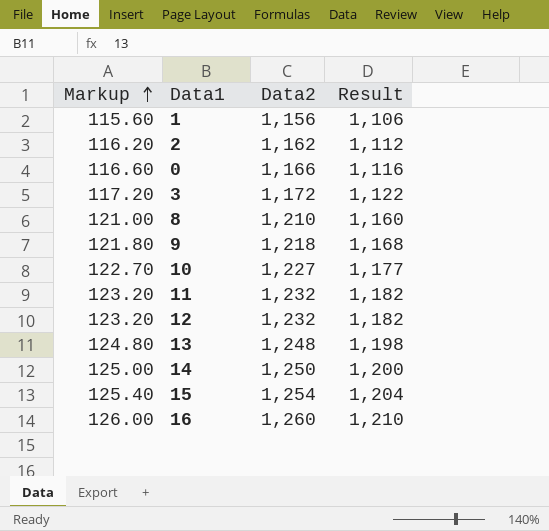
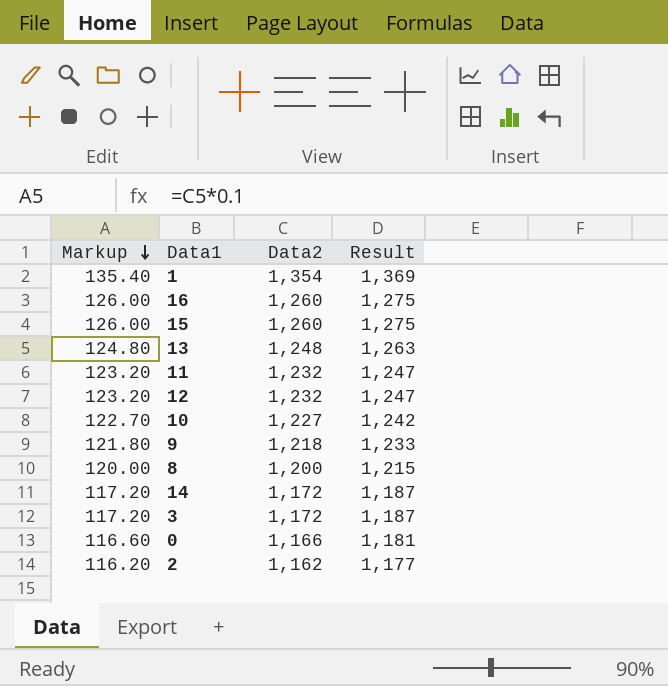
row order: Markup ascending -> Markup descending
column Result | formula: [Data2] - 50 -> [Data2] + 15
1 | Markup: 115.60 -> 135.40
1 | Data2: 1,156 -> 1,354
15 | Markup: 125.40 -> 126.00
15 | Data2: 1,254 -> 1,260
8 | Markup: 121.00 -> 120.00
8 | Data2: 1,210 -> 1,200
14 | Markup: 125.00 -> 117.20
14 | Data2: 1,250 -> 1,172

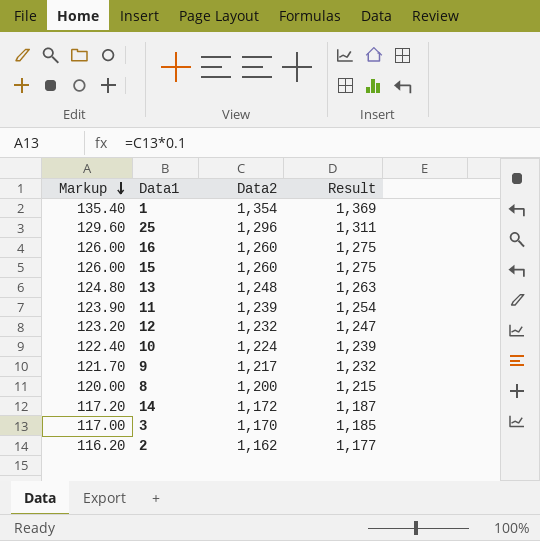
row 0: 116.60 | 1,166 | 1,181 -> none
row 25: none -> 129.60 | 1,296 | 1,311
11 | Markup: 123.20 -> 123.90
11 | Data2: 1,232 -> 1,239
11 | Result: 1,247 -> 1,254
10 | Markup: 122.70 -> 122.40
10 | Data2: 1,227 -> 1,224
10 | Result: 1,242 -> 1,239
9 | Markup: 121.80 -> 121.70
9 | Data2: 1,218 -> 1,217
9 | Result: 1,233 -> 1,232
3 | Markup: 117.20 -> 117.00
3 | Data2: 1,172 -> 1,170
3 | Result: 1,187 -> 1,185

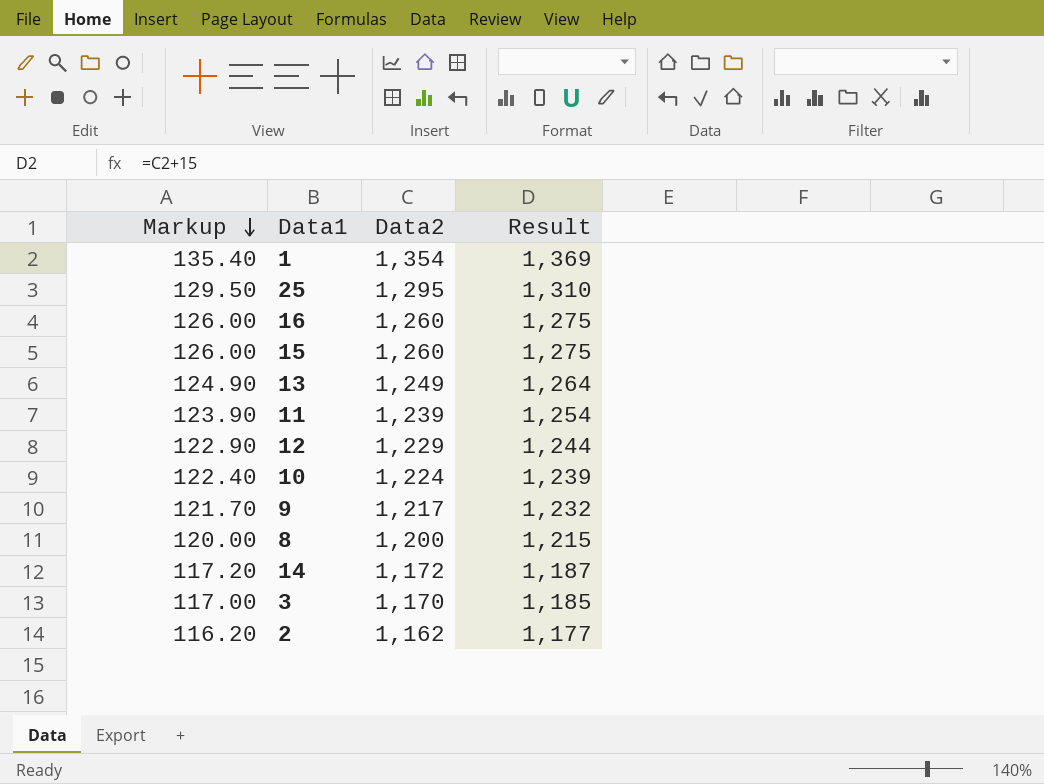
25 | Markup: 129.60 -> 129.50
25 | Data2: 1,296 -> 1,295
25 | Result: 1,311 -> 1,310
13 | Markup: 124.80 -> 124.90
13 | Data2: 1,248 -> 1,249
13 | Result: 1,263 -> 1,264
12 | Markup: 123.20 -> 122.90
12 | Data2: 1,232 -> 1,229
12 | Result: 1,247 -> 1,244

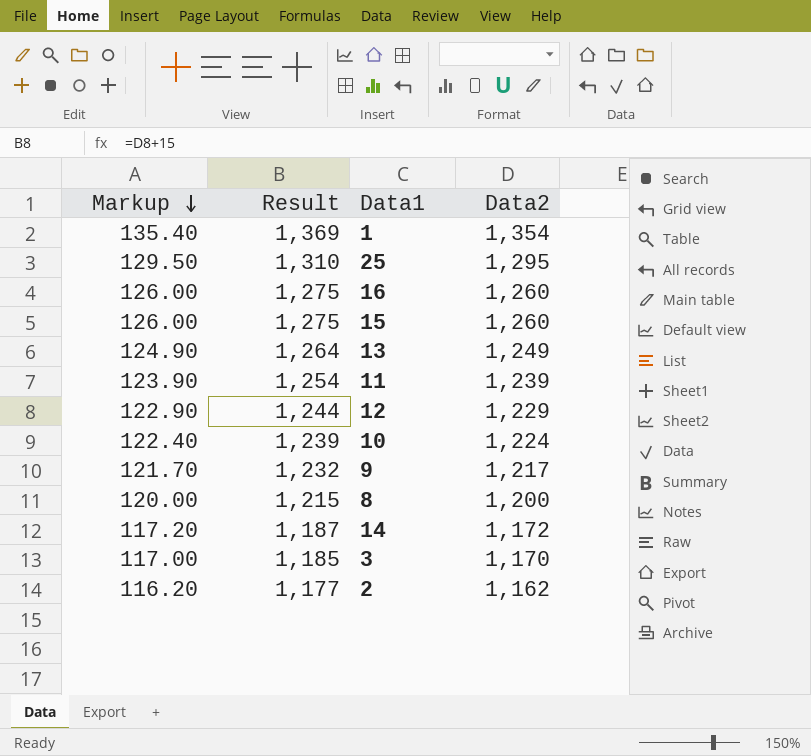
column Result | position: 4 -> 2

